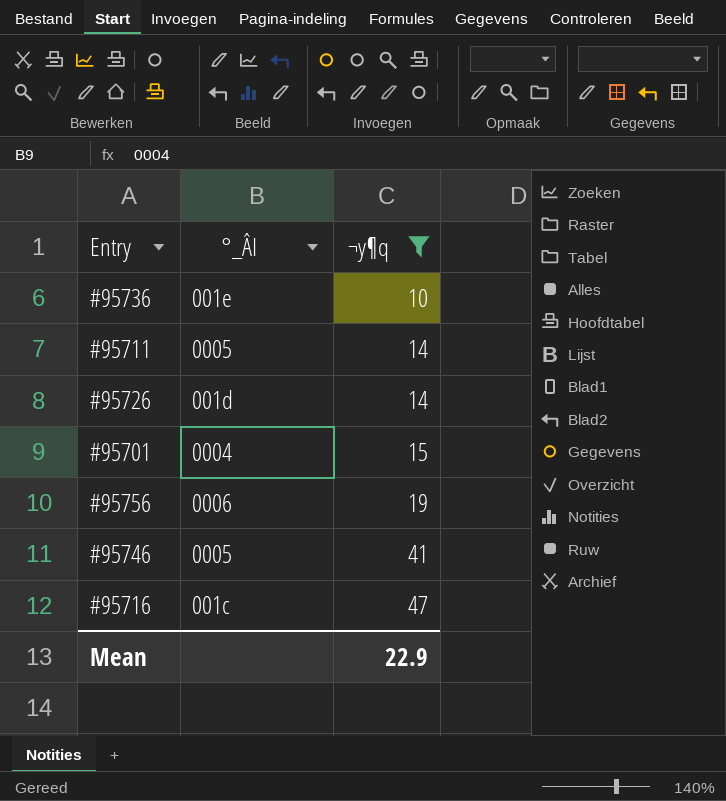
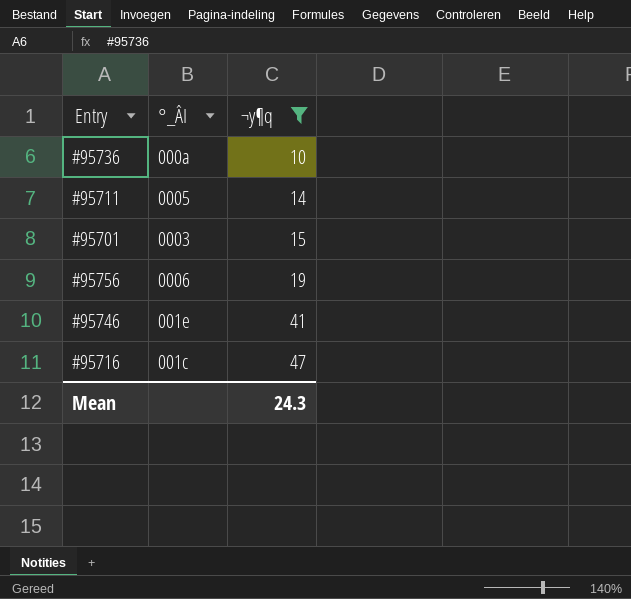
row #95726: 001d | 14 -> none
#95736 | °_ÂI: 001e -> 000a
#95701 | °_ÂI: 0004 -> 0003
#95746 | °_ÂI: 0005 -> 001e
Mean | ¬y¶q: 22.9 -> 24.3

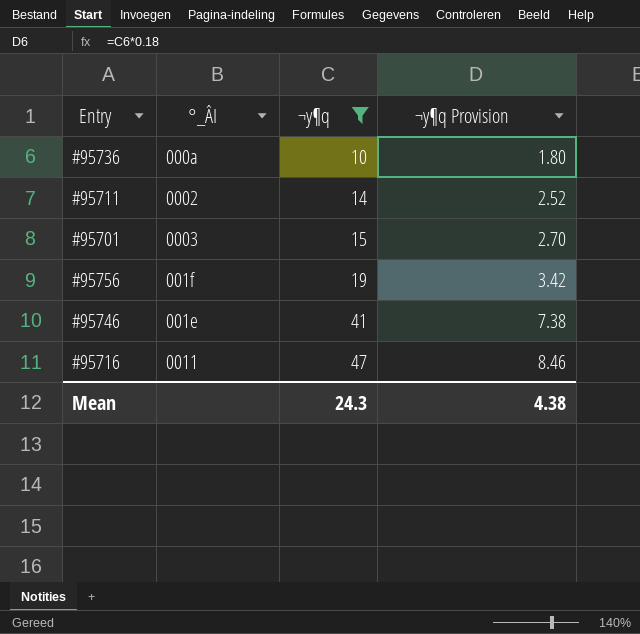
column ¬y¶q Provision | formula: none -> [¬y¶q] * 0.18
#95711 | °_ÂI: 0005 -> 0002
#95756 | °_ÂI: 0006 -> 001f
#95716 | °_ÂI: 001c -> 0011

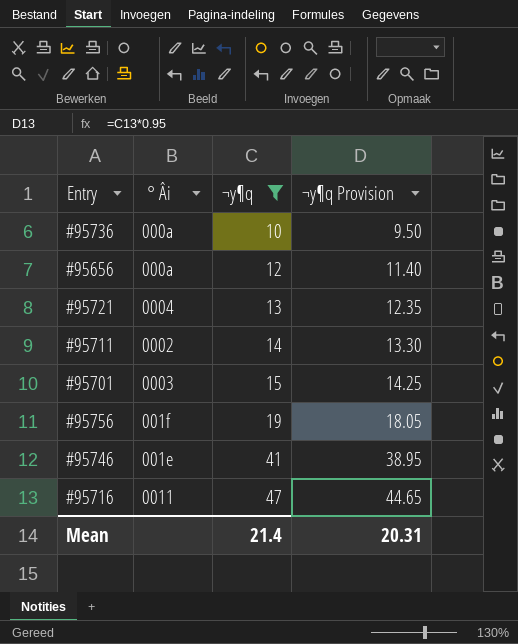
column name: °_ÂI -> ° Âi
column ¬y¶q Provision | formula: [¬y¶q] * 0.18 -> [¬y¶q] * 0.95
row #95656: none -> 000a | 12 | 11.40
row #95721: none -> 0004 | 13 | 12.35
Mean | ¬y¶q: 24.3 -> 21.4
Mean | ¬y¶q Provision: 4.38 -> 20.31

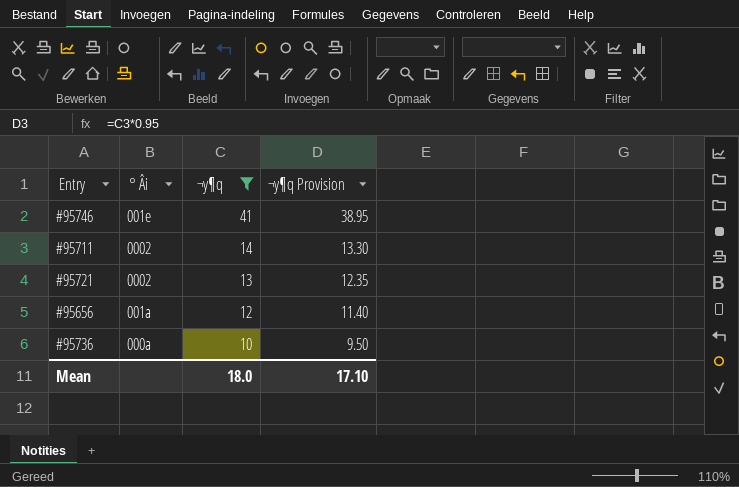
row order: ¬y¶q ascending -> ¬y¶q descending
row #95701: 0003 | 15 | 14.25 -> none
row #95756: 001f | 19 | 18.05 -> none
row #95716: 0011 | 47 | 44.65 -> none
#95721 | ° Âi: 0004 -> 0002
#95656 | ° Âi: 000a -> 001a
Mean | ¬y¶q: 21.4 -> 18.0
Mean | ¬y¶q Provision: 20.31 -> 17.10

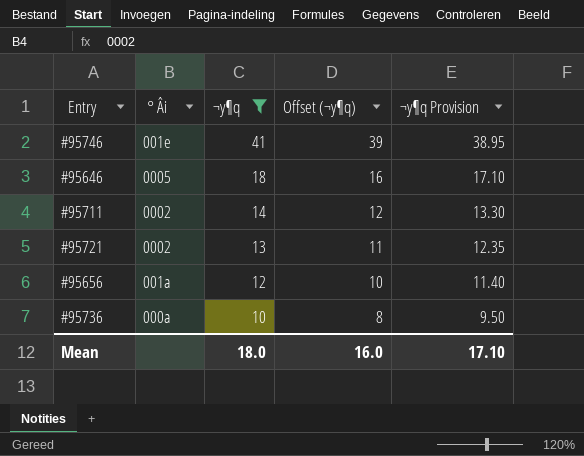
column Offset (¬y¶q) | formula: none -> [¬y¶q] - 2
row #95646: none -> 0005 | 18 | 16 | 17.10

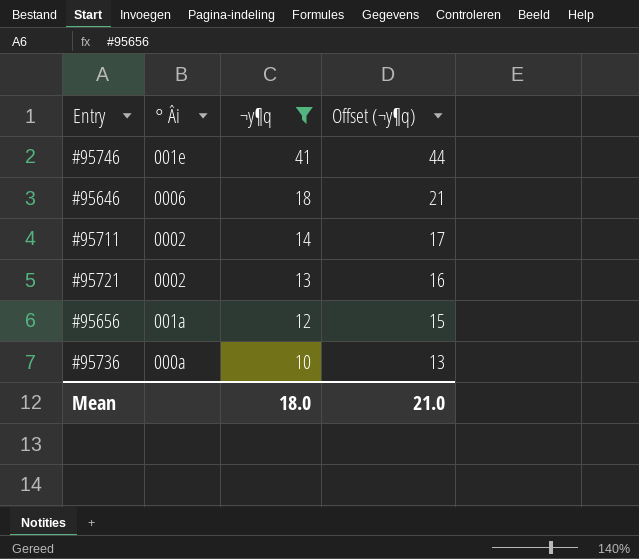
column ¬y¶q Provision | formula: [¬y¶q] * 0.95 -> none
column Offset (¬y¶q) | formula: [¬y¶q] - 2 -> [¬y¶q] + 3
#95646 | ° Âi: 0005 -> 0006
Mean | Offset (¬y¶q): 16.0 -> 21.0

